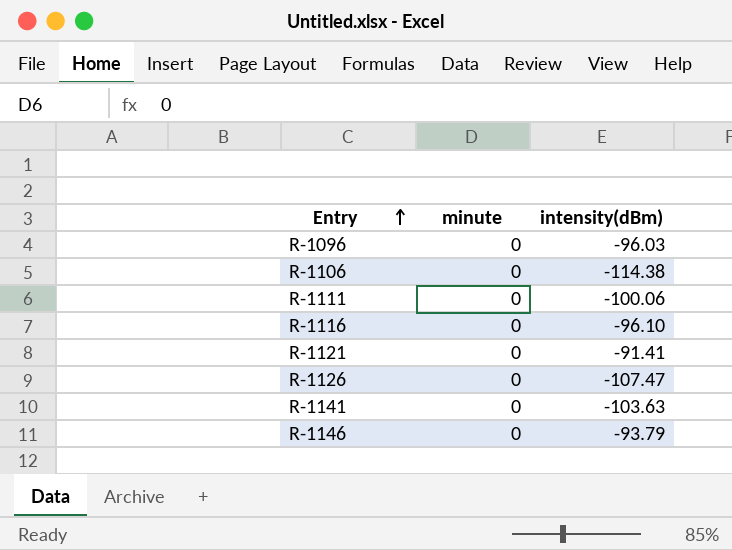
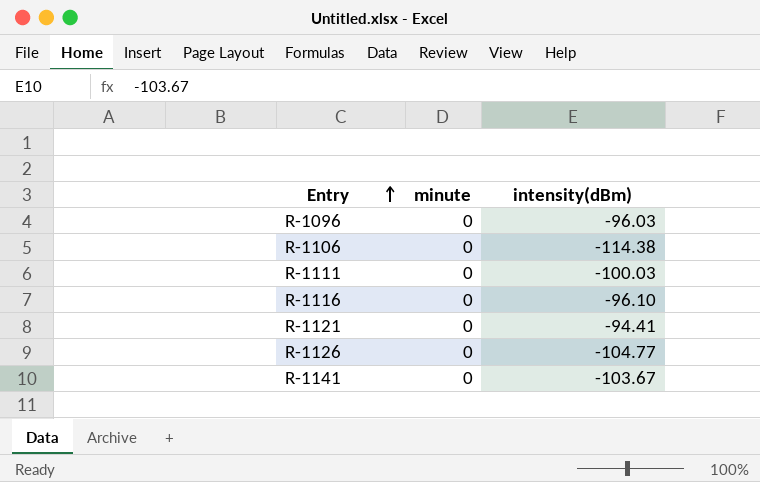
row R-1146: 0 | -93.79 -> none
R-1111 | intensity(dBm): -100.06 -> -100.03
R-1121 | intensity(dBm): -91.41 -> -94.41
R-1126 | intensity(dBm): -107.47 -> -104.77
R-1141 | intensity(dBm): -103.63 -> -103.67

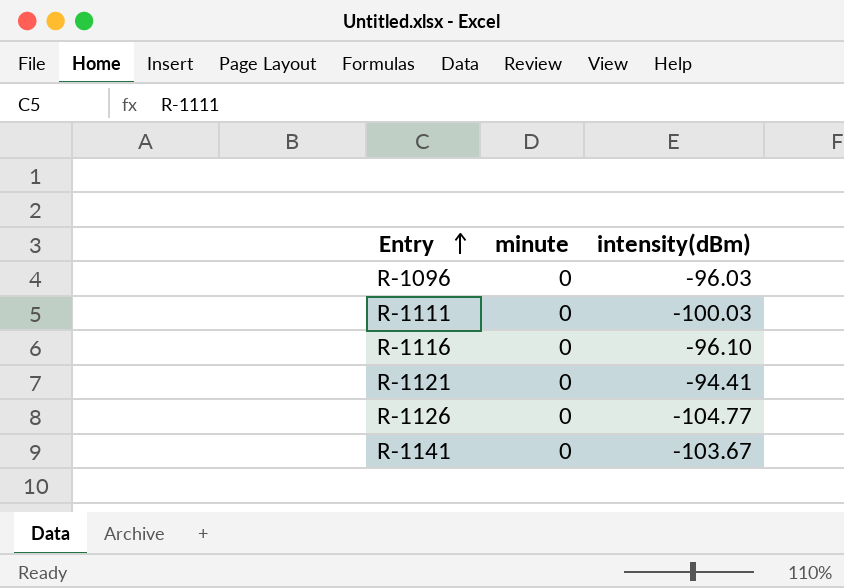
row R-1106: 0 | -114.38 -> none

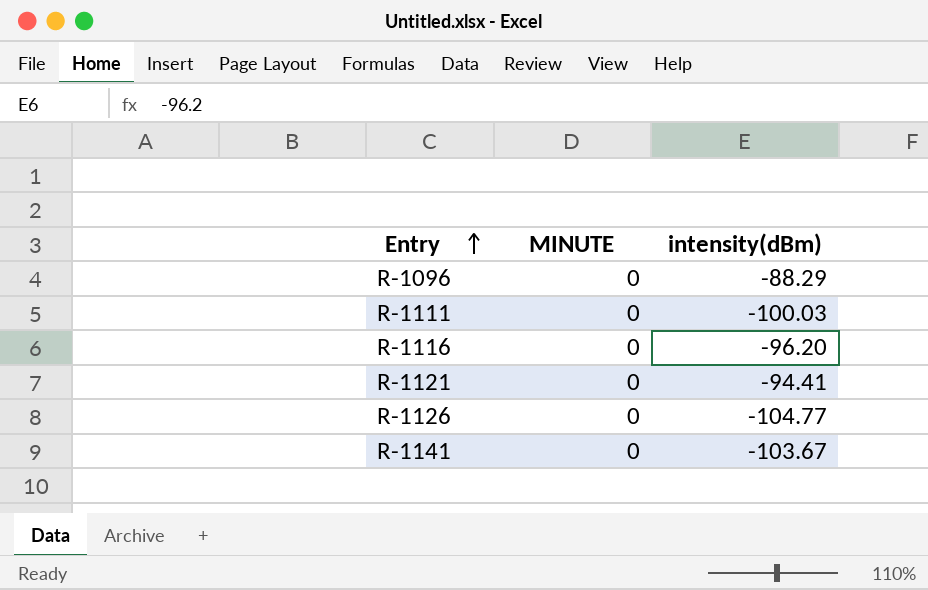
column name: minute -> MINUTE
R-1096 | intensity(dBm): -96.03 -> -88.29
R-1116 | intensity(dBm): -96.10 -> -96.20

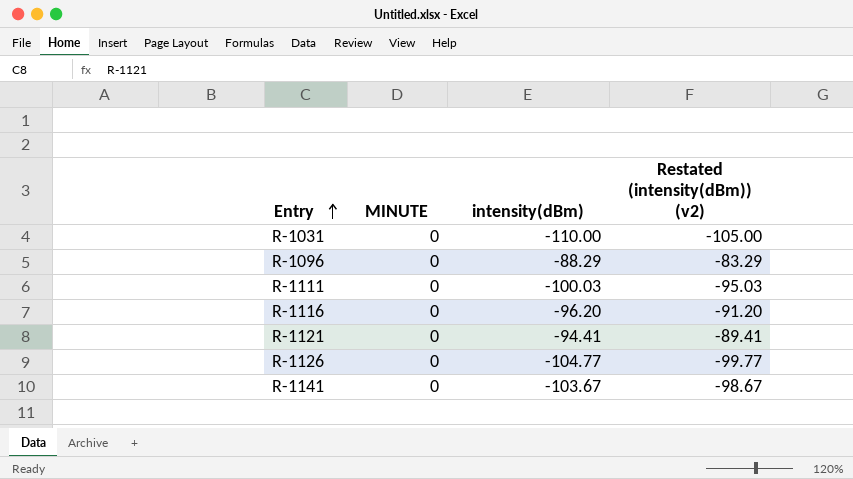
column Restated (intensity(dBm)) (v2) | formula: none -> [intensity(dBm)] + 5
row R-1031: none -> 0 | -110.00 | -105.00

